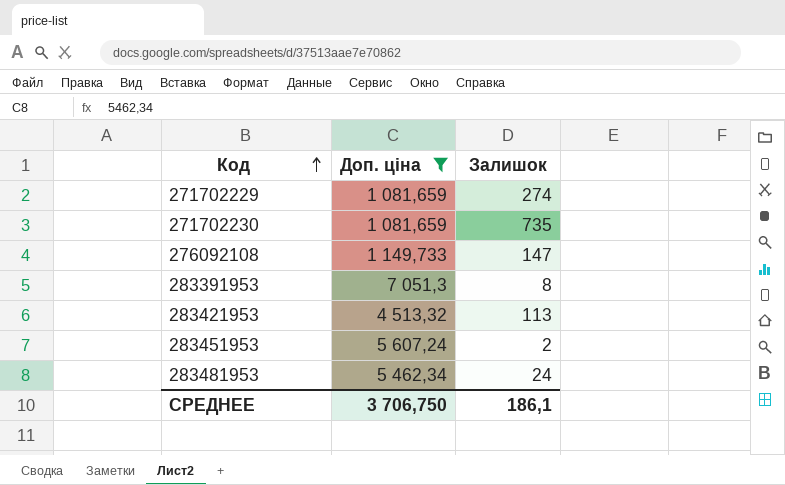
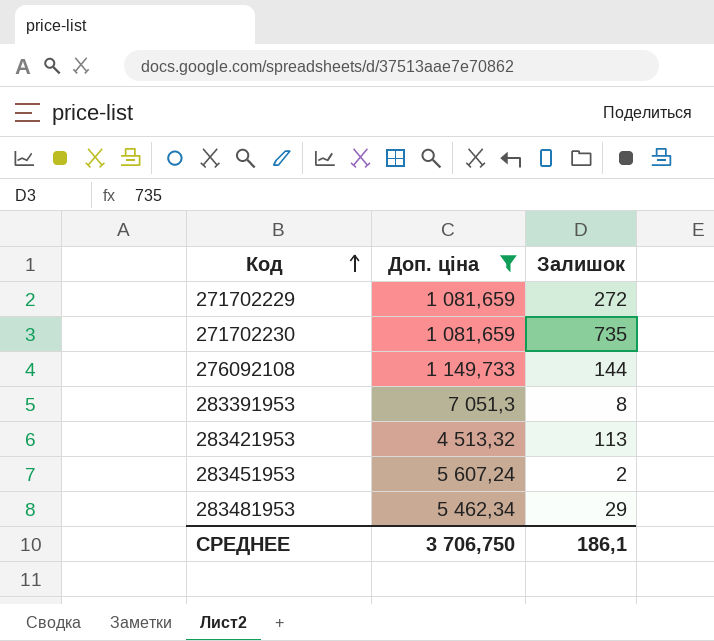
271702229 | Залишок: 274 -> 272
276092108 | Залишок: 147 -> 144
283481953 | Залишок: 24 -> 29

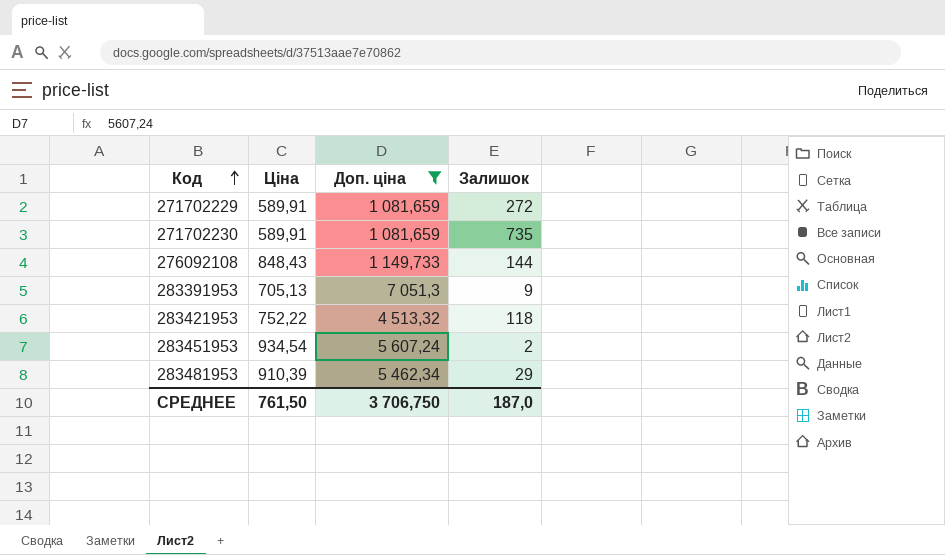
column Ціна | position: none -> 2
283391953 | Залишок: 8 -> 9
283421953 | Залишок: 113 -> 118
СРЕДНЕЕ | Залишок: 186,1 -> 187,0

